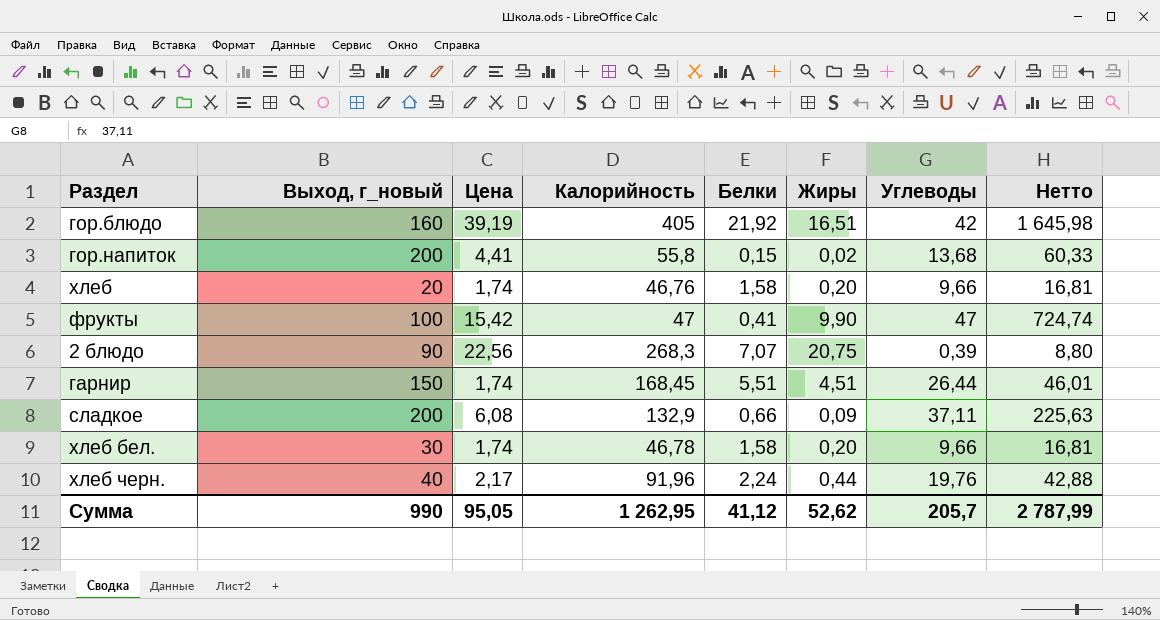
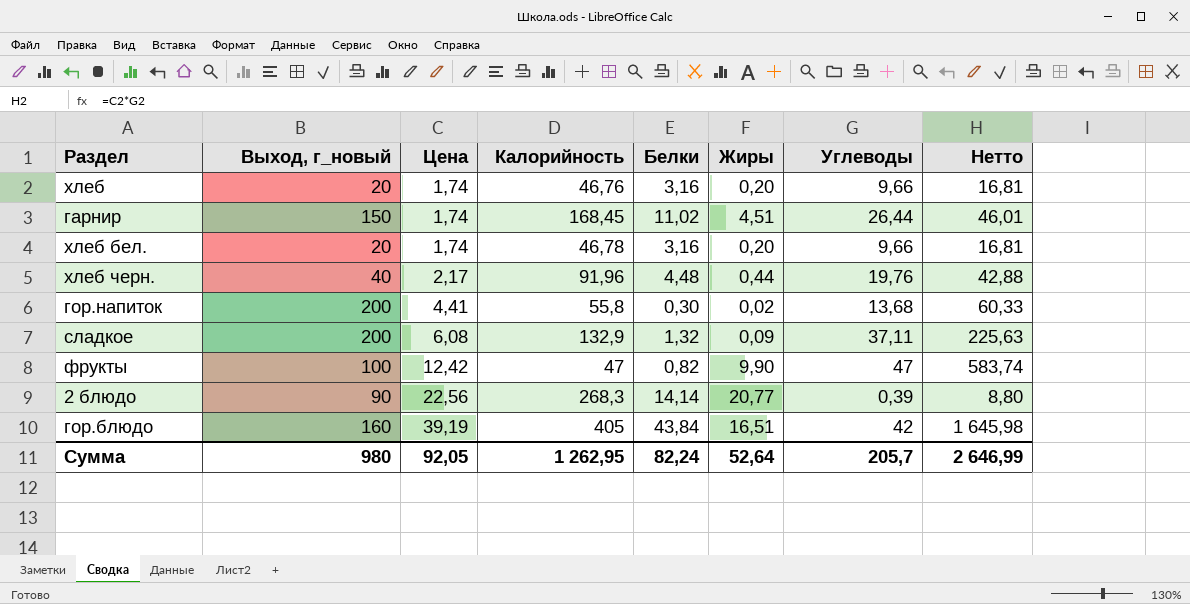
row order: none -> Цена ascending
хлеб | Белки: 1,58 -> 3,16
гарнир | Белки: 5,51 -> 11,02
хлеб бел. | Выход, г_новый: 30 -> 20
хлеб бел. | Белки: 1,58 -> 3,16
хлеб черн. | Белки: 2,24 -> 4,48
гор.напиток | Белки: 0,15 -> 0,30
сладкое | Белки: 0,66 -> 1,32
фрукты | Цена: 15,42 -> 12,42
фрукты | Белки: 0,41 -> 0,82
фрукты | Нетто: 724,74 -> 583,74
2 блюдо | Белки: 7,07 -> 14,14
2 блюдо | Жиры: 20,75 -> 20,77
гор.блюдо | Белки: 21,92 -> 43,84
Сумма | Выход, г_новый: 990 -> 980
Сумма | Цена: 95,05 -> 92,05
Сумма | Белки: 41,12 -> 82,24
Сумма | Жиры: 52,62 -> 52,64
Сумма | Нетто: 2 787,99 -> 2 646,99

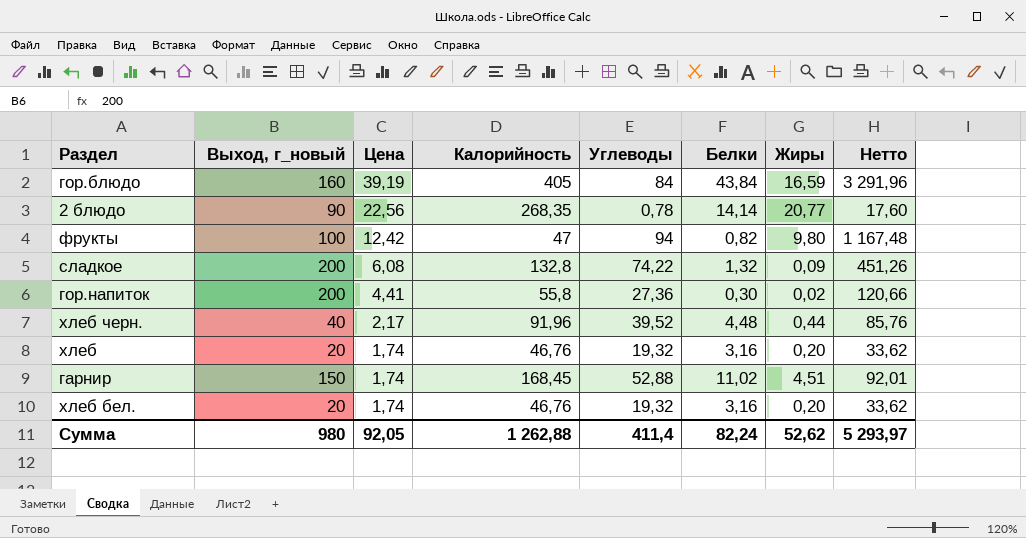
row order: Цена ascending -> Цена descending
column Углеводы | position: 7 -> 5
гор.блюдо | Углеводы: 42 -> 84
гор.блюдо | Жиры: 16,51 -> 16,59
гор.блюдо | Нетто: 1 645,98 -> 3 291,96
2 блюдо | Калорийность: 268,3 -> 268,35
2 блюдо | Углеводы: 0,39 -> 0,78
2 блюдо | Нетто: 8,80 -> 17,60
фрукты | Углеводы: 47 -> 94
фрукты | Жиры: 9,90 -> 9,80
фрукты | Нетто: 583,74 -> 1 167,48
сладкое | Калорийность: 132,9 -> 132,8
сладкое | Углеводы: 37,11 -> 74,22
сладкое | Нетто: 225,63 -> 451,26
гор.напиток | Углеводы: 13,68 -> 27,36
гор.напиток | Нетто: 60,33 -> 120,66
хлеб черн. | Углеводы: 19,76 -> 39,52
хлеб черн. | Нетто: 42,88 -> 85,76
хлеб | Углеводы: 9,66 -> 19,32
хлеб | Нетто: 16,81 -> 33,62
гарнир | Углеводы: 26,44 -> 52,88
гарнир | Нетто: 46,01 -> 92,01
хлеб бел. | Калорийность: 46,78 -> 46,76
хлеб бел. | Углеводы: 9,66 -> 19,32
хлеб бел. | Нетто: 16,81 -> 33,62
Сумма | Калорийность: 1 262,95 -> 1 262,88
Сумма | Углеводы: 205,7 -> 411,4
Сумма | Жиры: 52,64 -> 52,62
Сумма | Нетто: 2 646,99 -> 5 293,97

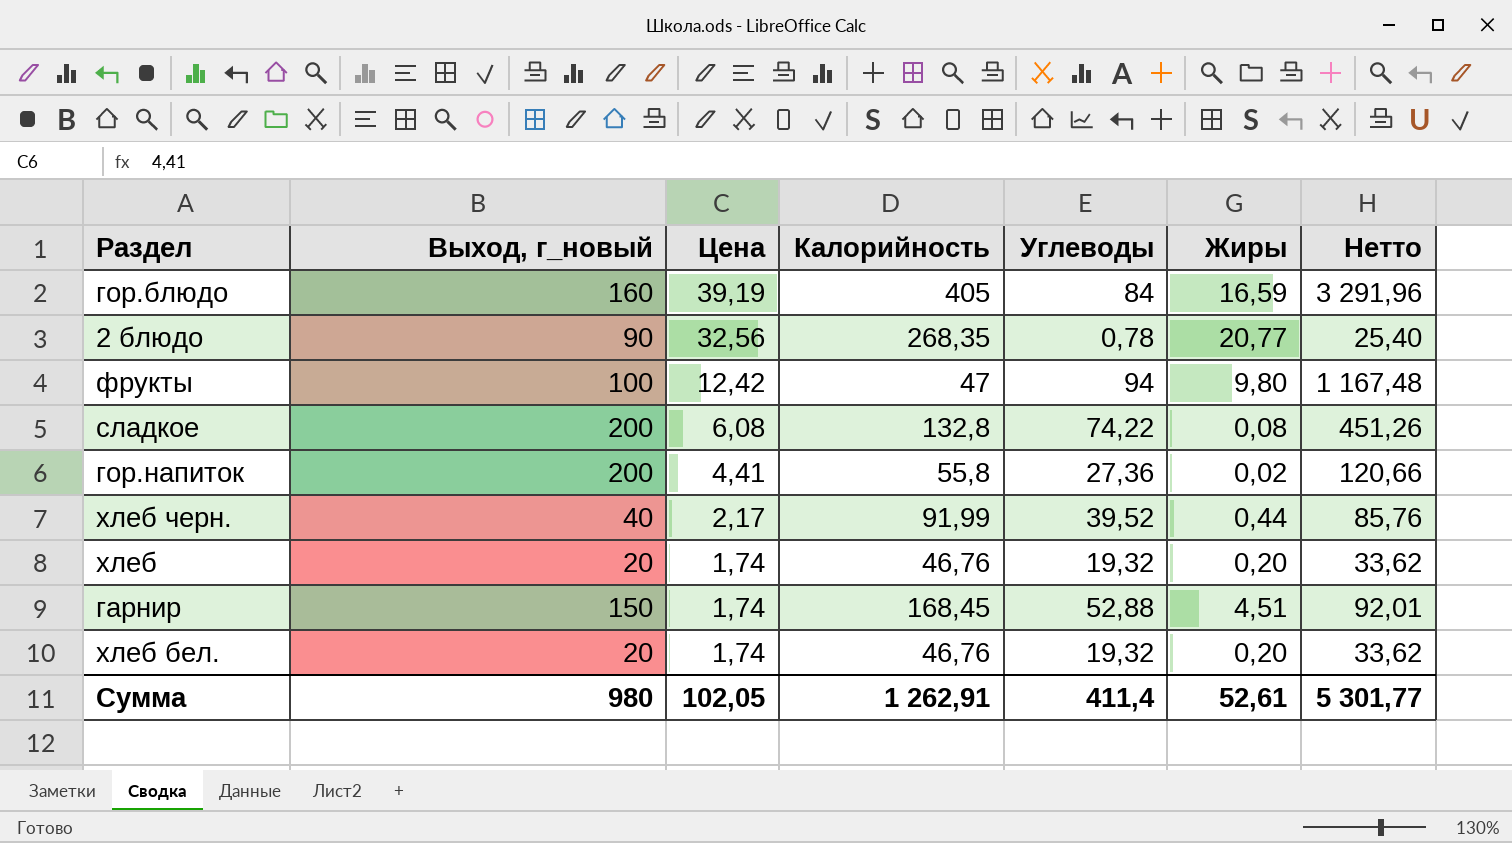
column Белки | position: 6 -> none
2 блюдо | Цена: 22,56 -> 32,56
2 блюдо | Нетто: 17,60 -> 25,40
сладкое | Жиры: 0,09 -> 0,08
хлеб черн. | Калорийность: 91,96 -> 91,99
Сумма | Цена: 92,05 -> 102,05
Сумма | Калорийность: 1 262,88 -> 1 262,91
Сумма | Жиры: 52,62 -> 52,61
Сумма | Нетто: 5 293,97 -> 5 301,77

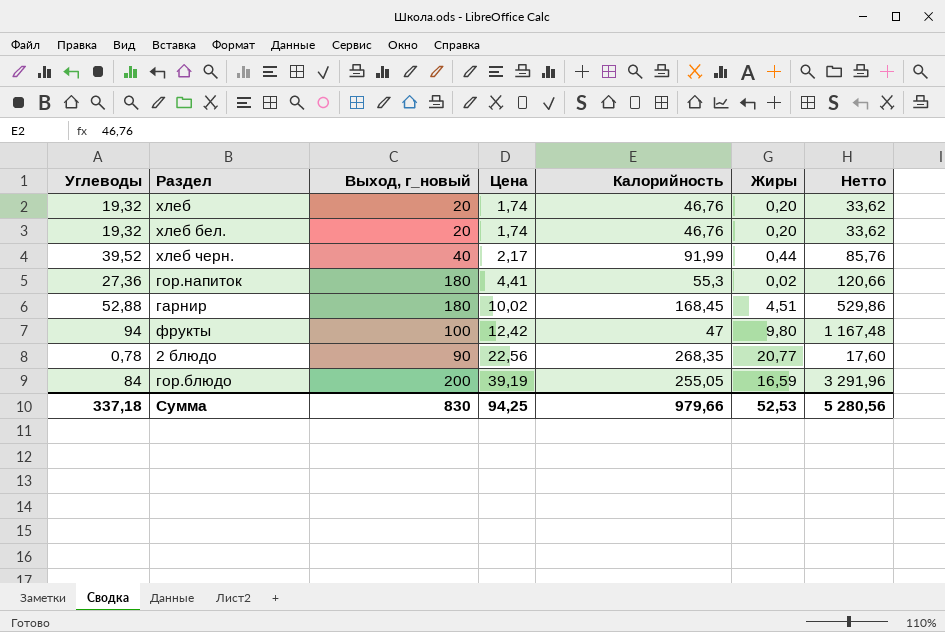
row order: Цена descending -> Цена ascending
column Углеводы | position: 5 -> 1
row сладкое: 200 | 6,08 | 132,8 | 74,22 | 0,08 | 451,26 -> none
гор.напиток | Выход, г_новый: 200 -> 180
гор.напиток | Калорийность: 55,8 -> 55,3
гарнир | Выход, г_новый: 150 -> 180
гарнир | Цена: 1,74 -> 10,02
гарнир | Нетто: 92,01 -> 529,86
2 блюдо | Цена: 32,56 -> 22,56
2 блюдо | Нетто: 25,40 -> 17,60
гор.блюдо | Выход, г_новый: 160 -> 200
гор.блюдо | Калорийность: 405 -> 255,05
Сумма | Углеводы: 411,4 -> 337,18
Сумма | Выход, г_новый: 980 -> 830
Сумма | Цена: 102,05 -> 94,25
Сумма | Калорийность: 1 262,91 -> 979,66
Сумма | Жиры: 52,61 -> 52,53
Сумма | Нетто: 5 301,77 -> 5 280,56

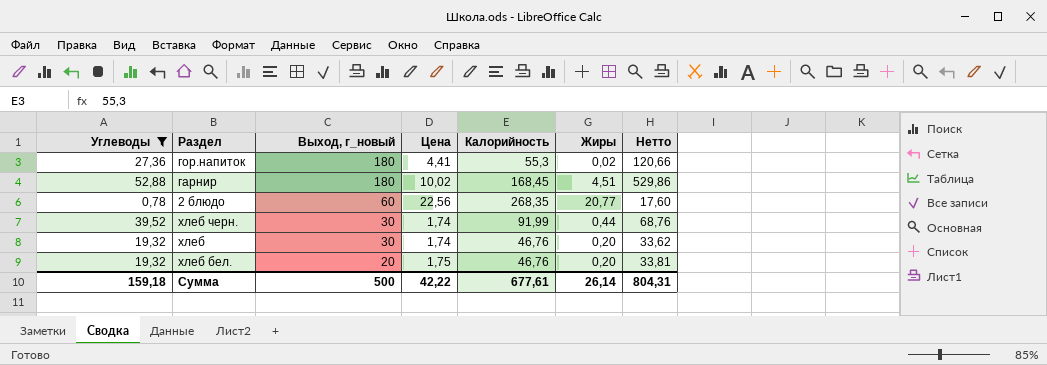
filter: none -> Углеводы <= 52,88
row order: Цена ascending -> Выход, г_новый descending
2 блюдо | Выход, г_новый: 90 -> 60
хлеб черн. | Выход, г_новый: 40 -> 30
хлеб черн. | Цена: 2,17 -> 1,74
хлеб черн. | Нетто: 85,76 -> 68,76
хлеб | Выход, г_новый: 20 -> 30
хлеб бел. | Цена: 1,74 -> 1,75
хлеб бел. | Нетто: 33,62 -> 33,81
Сумма | Углеводы: 337,18 -> 159,18
Сумма | Выход, г_новый: 830 -> 500
Сумма | Цена: 94,25 -> 42,22
Сумма | Калорийность: 979,66 -> 677,61
Сумма | Жиры: 52,53 -> 26,14
Сумма | Нетто: 5 280,56 -> 804,31

